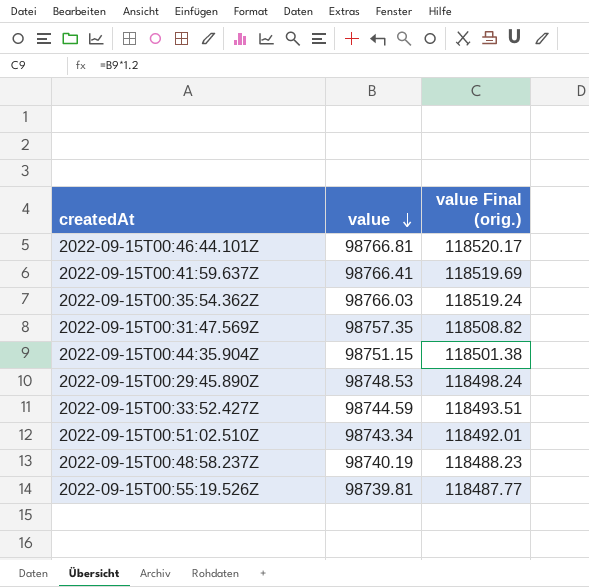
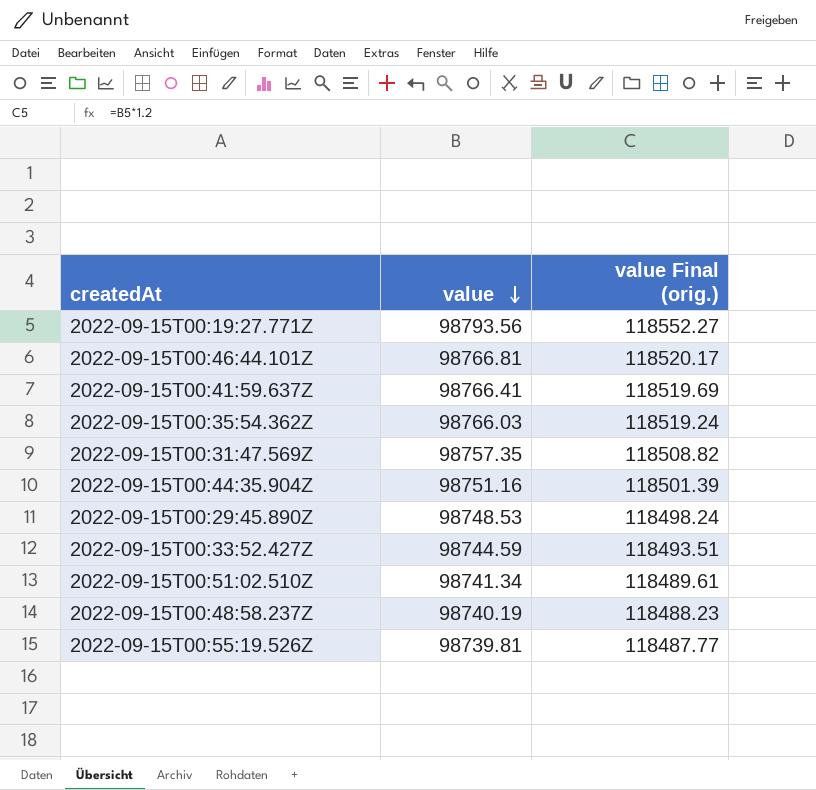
row 2022-09-15T00:19:27.771Z: none -> 98793.56 | 118552.27
2022-09-15T00:44:35.904Z | value: 98751.15 -> 98751.16
2022-09-15T00:44:35.904Z | value Final (orig.): 118501.38 -> 118501.39
2022-09-15T00:51:02.510Z | value: 98743.34 -> 98741.34
2022-09-15T00:51:02.510Z | value Final (orig.): 118492.01 -> 118489.61

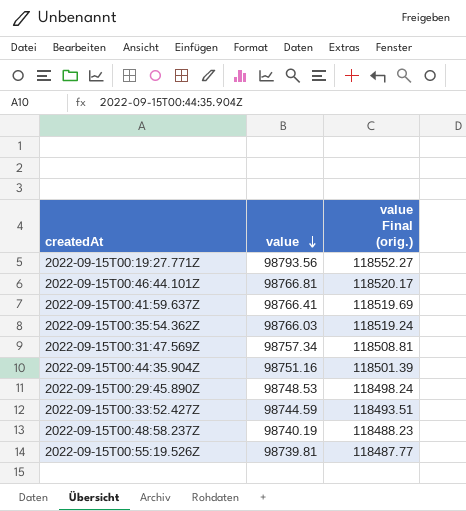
row 2022-09-15T00:51:02.510Z: 98741.34 | 118489.61 -> none
2022-09-15T00:31:47.569Z | value: 98757.35 -> 98757.34
2022-09-15T00:31:47.569Z | value Final (orig.): 118508.82 -> 118508.81

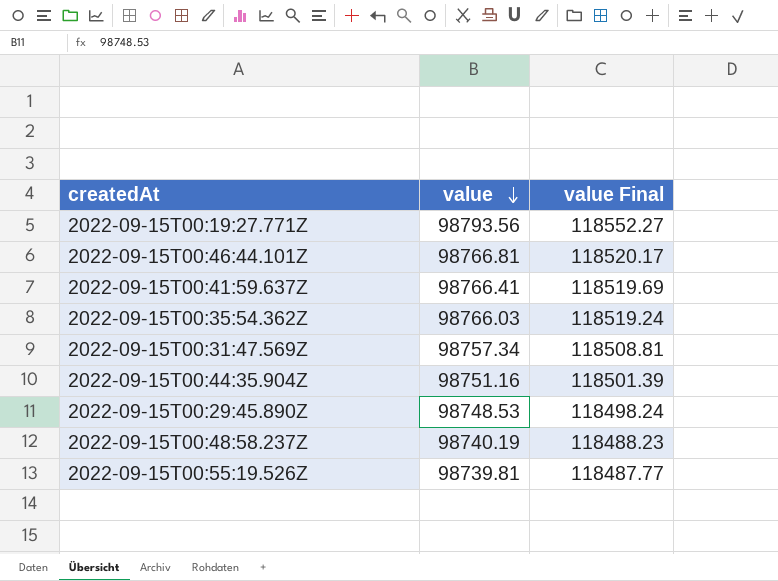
column name: value Final (orig.) -> value Final
row 2022-09-15T00:33:52.427Z: 98744.59 | 118493.51 -> none

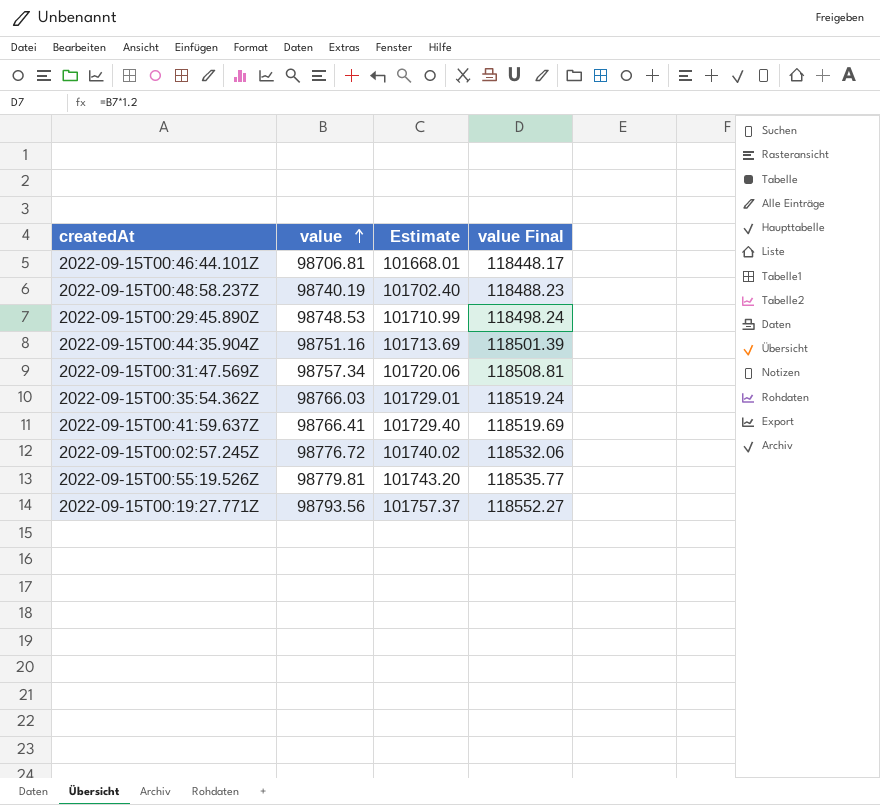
row order: value descending -> value ascending
column Estimate | formula: none -> [value] * 1.03
2022-09-15T00:46:44.101Z | value: 98766.81 -> 98706.81
2022-09-15T00:46:44.101Z | value Final: 118520.17 -> 118448.17
row 2022-09-15T00:02:57.245Z: none -> 98776.72 | 101740.02 | 118532.06
2022-09-15T00:55:19.526Z | value: 98739.81 -> 98779.81
2022-09-15T00:55:19.526Z | value Final: 118487.77 -> 118535.77

